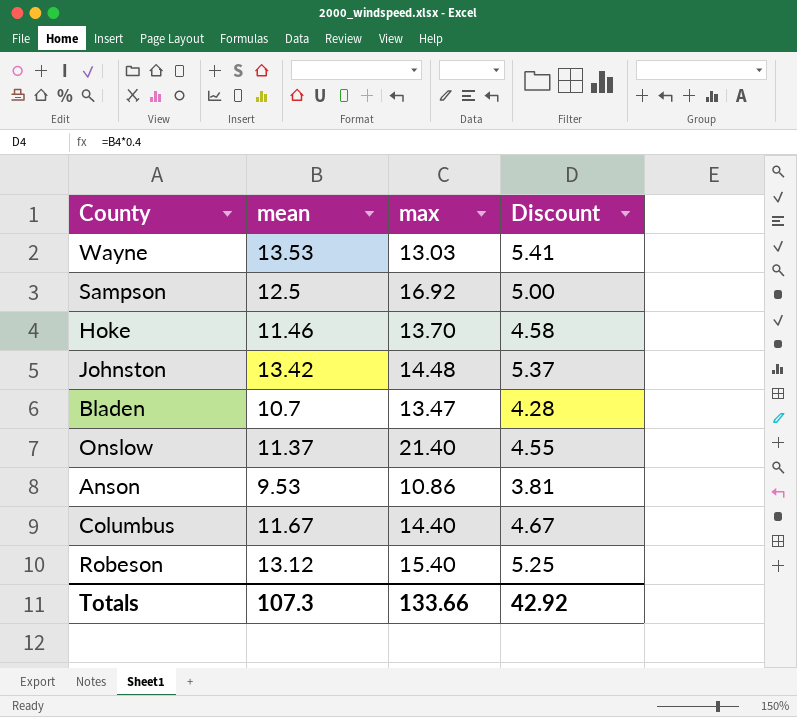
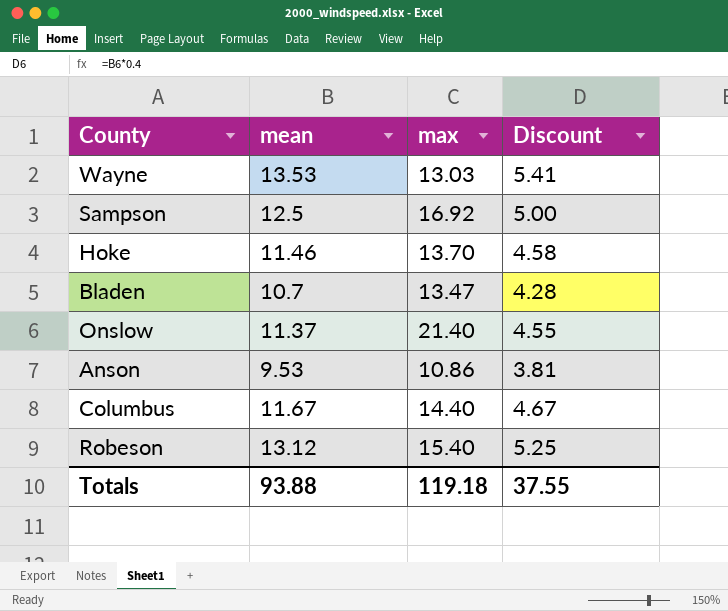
row Johnston: 13.42 | 14.48 | 5.37 -> none
Totals | mean: 107.3 -> 93.88
Totals | max: 133.66 -> 119.18
Totals | Discount: 42.92 -> 37.55

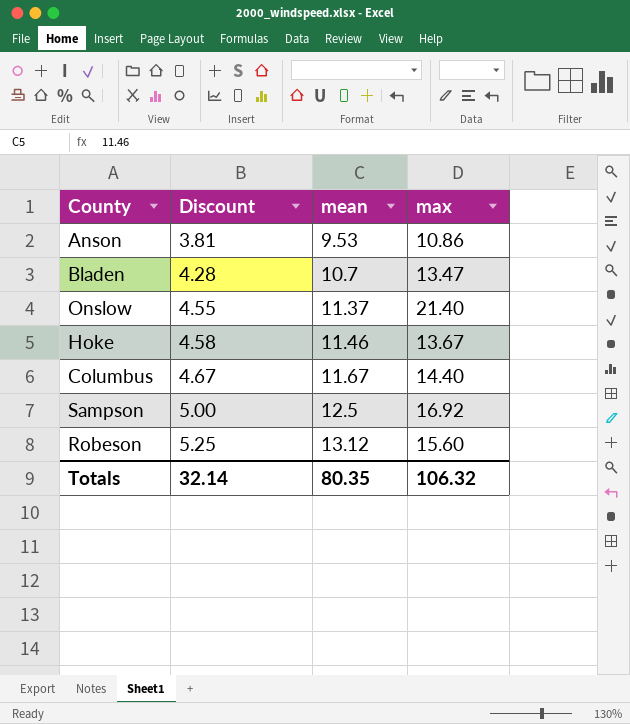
row order: none -> Discount ascending
column Discount | position: 4 -> 2
row Wayne: 13.53 | 13.03 | 5.41 -> none
Hoke | max: 13.70 -> 13.67
Robeson | max: 15.40 -> 15.60
Totals | Discount: 37.55 -> 32.14
Totals | mean: 93.88 -> 80.35
Totals | max: 119.18 -> 106.32

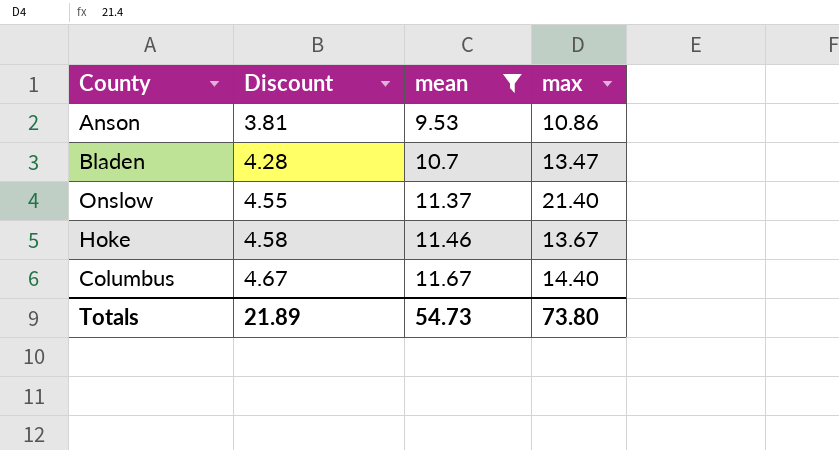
filter: none -> mean <= 11.67
Totals | Discount: 32.14 -> 21.89
Totals | mean: 80.35 -> 54.73
Totals | max: 106.32 -> 73.80

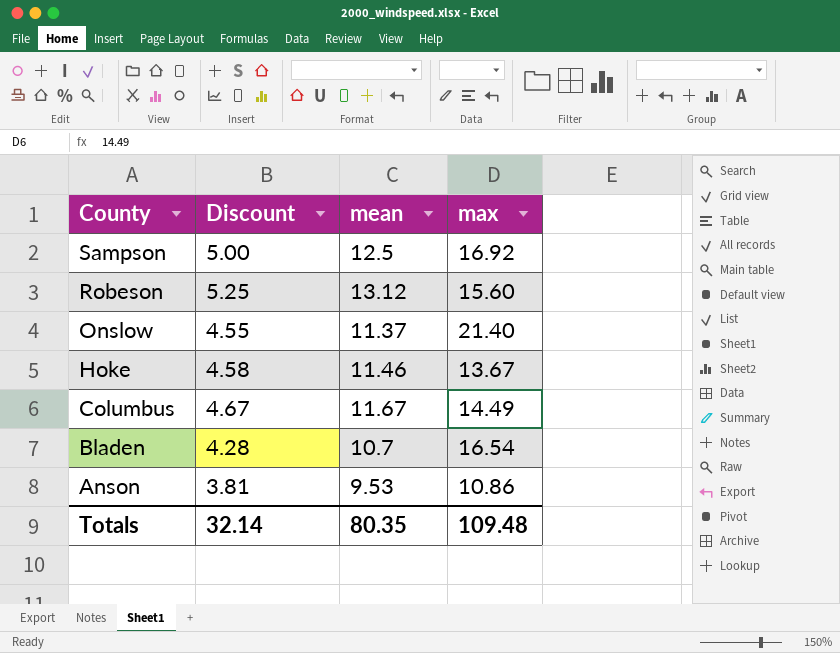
filter: mean <= 11.67 -> none
row order: Discount ascending -> County descending
Columbus | max: 14.40 -> 14.49
Bladen | max: 13.47 -> 16.54
Totals | Discount: 21.89 -> 32.14
Totals | mean: 54.73 -> 80.35
Totals | max: 73.80 -> 109.48

